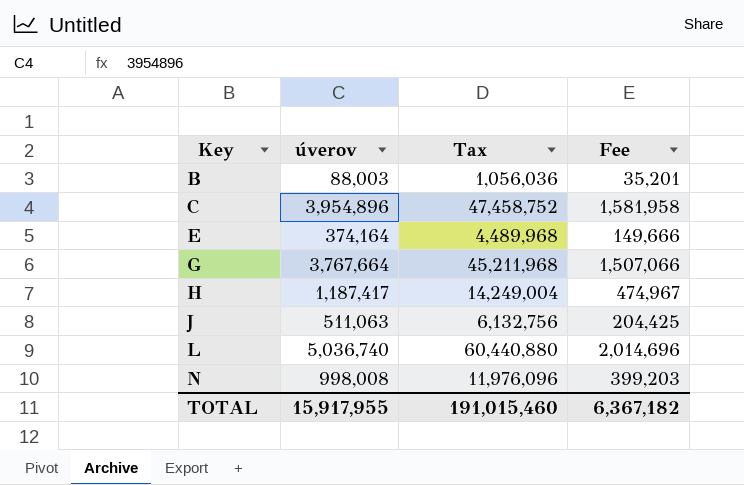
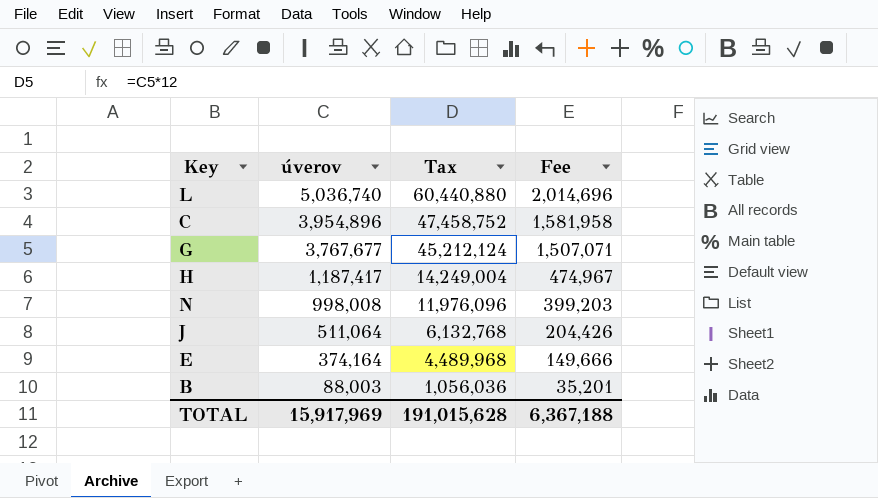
row order: Key ascending -> úverov descending
G | úverov: 3,767,664 -> 3,767,677
G | Tax: 45,211,968 -> 45,212,124
G | Fee: 1,507,066 -> 1,507,071
J | úverov: 511,063 -> 511,064
J | Tax: 6,132,756 -> 6,132,768
J | Fee: 204,425 -> 204,426
TOTAL | úverov: 15,917,955 -> 15,917,969
TOTAL | Tax: 191,015,460 -> 191,015,628
TOTAL | Fee: 6,367,182 -> 6,367,188

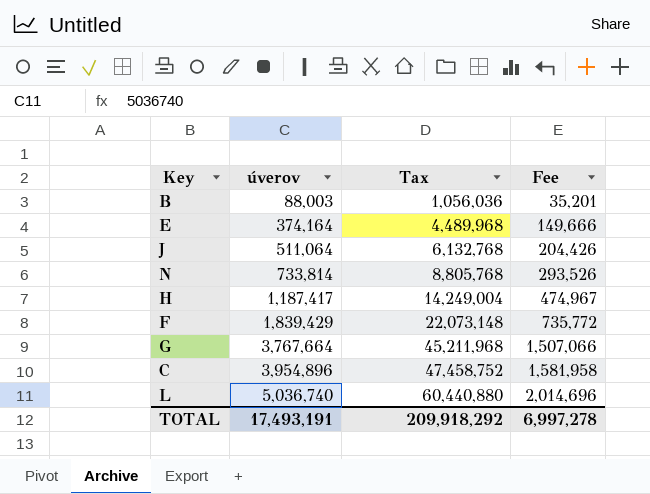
row order: úverov descending -> úverov ascending
N | úverov: 998,008 -> 733,814
N | Tax: 11,976,096 -> 8,805,768
N | Fee: 399,203 -> 293,526
row F: none -> 1,839,429 | 22,073,148 | 735,772
G | úverov: 3,767,677 -> 3,767,664
G | Tax: 45,212,124 -> 45,211,968
G | Fee: 1,507,071 -> 1,507,066
TOTAL | úverov: 15,917,969 -> 17,493,191
TOTAL | Tax: 191,015,628 -> 209,918,292
TOTAL | Fee: 6,367,188 -> 6,997,278

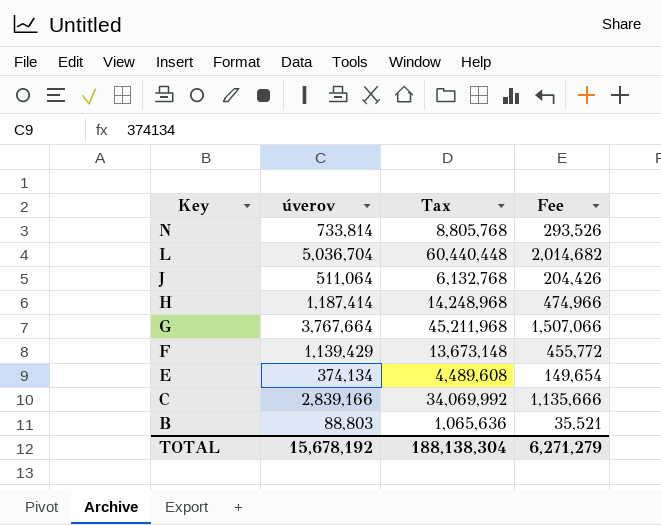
row order: úverov ascending -> Key descending
L | úverov: 5,036,740 -> 5,036,704
L | Tax: 60,440,880 -> 60,440,448
L | Fee: 2,014,696 -> 2,014,682
H | úverov: 1,187,417 -> 1,187,414
H | Tax: 14,249,004 -> 14,248,968
H | Fee: 474,967 -> 474,966
F | úverov: 1,839,429 -> 1,139,429
F | Tax: 22,073,148 -> 13,673,148
F | Fee: 735,772 -> 455,772
E | úverov: 374,164 -> 374,134
E | Tax: 4,489,968 -> 4,489,608
E | Fee: 149,666 -> 149,654
C | úverov: 3,954,896 -> 2,839,166
C | Tax: 47,458,752 -> 34,069,992
C | Fee: 1,581,958 -> 1,135,666
B | úverov: 88,003 -> 88,803
B | Tax: 1,056,036 -> 1,065,636
B | Fee: 35,201 -> 35,521
TOTAL | úverov: 17,493,191 -> 15,678,192
TOTAL | Tax: 209,918,292 -> 188,138,304
TOTAL | Fee: 6,997,278 -> 6,271,279

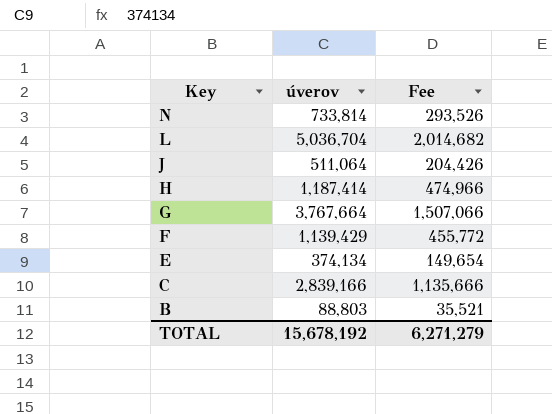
column Tax | formula: [úverov] * 12 -> none

